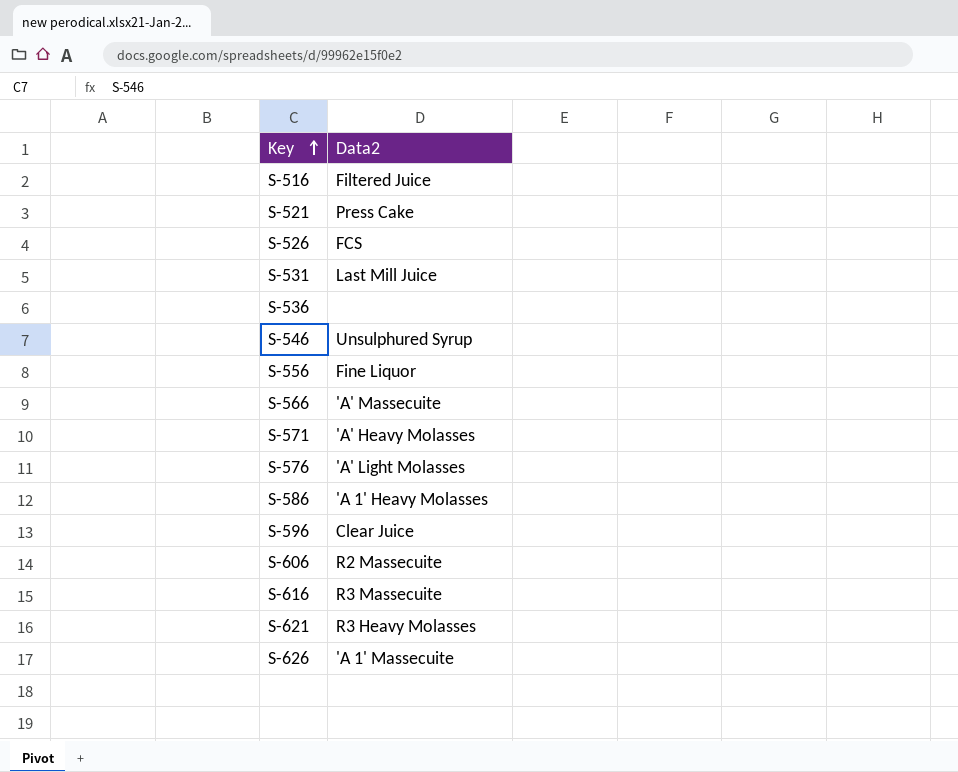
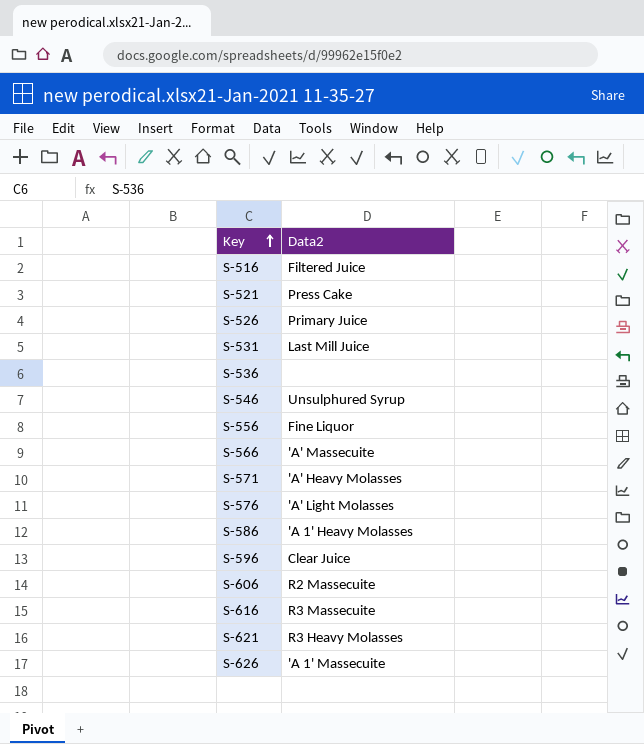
S-526 | Data2: FCS -> Primary Juice

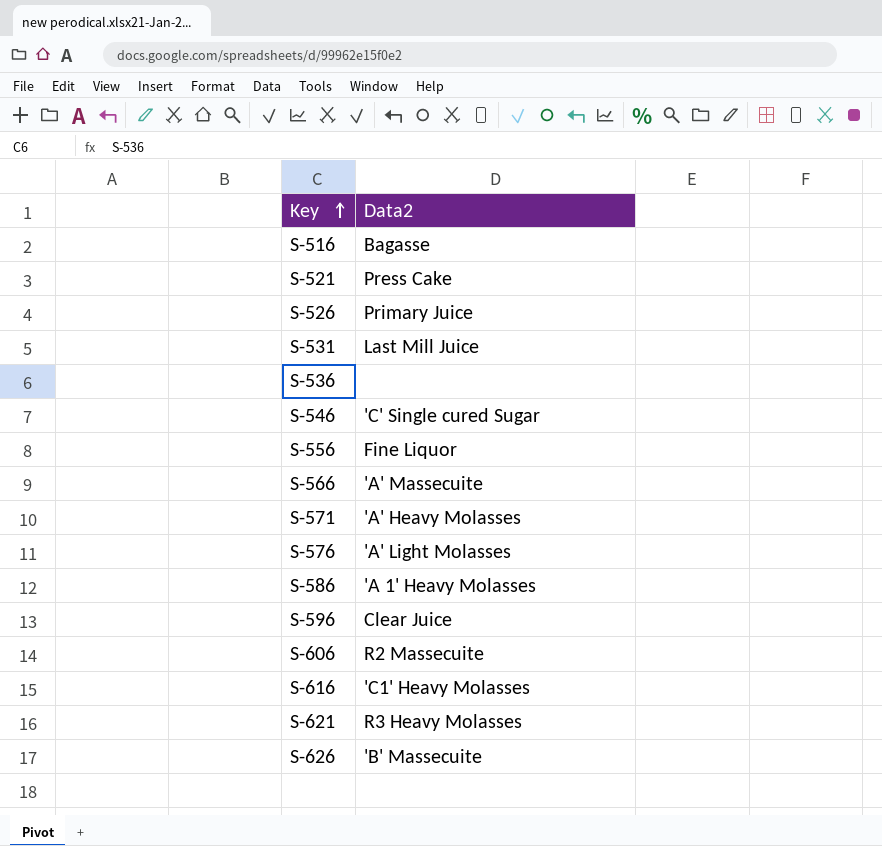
S-516 | Data2: Filtered Juice -> Bagasse
S-546 | Data2: Unsulphured Syrup -> 'C' Single cured Sugar
S-616 | Data2: R3 Massecuite -> 'C1' Heavy Molasses
S-626 | Data2: 'A 1' Massecuite -> 'B' Massecuite

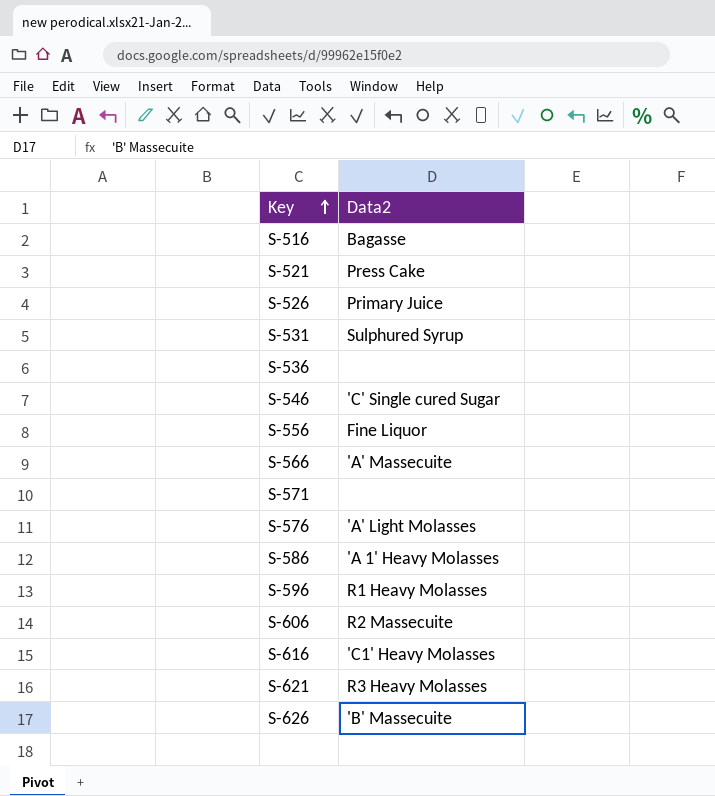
S-531 | Data2: Last Mill Juice -> Sulphured Syrup
S-571 | Data2: 'A' Heavy Molasses -> none
S-596 | Data2: Clear Juice -> R1 Heavy Molasses

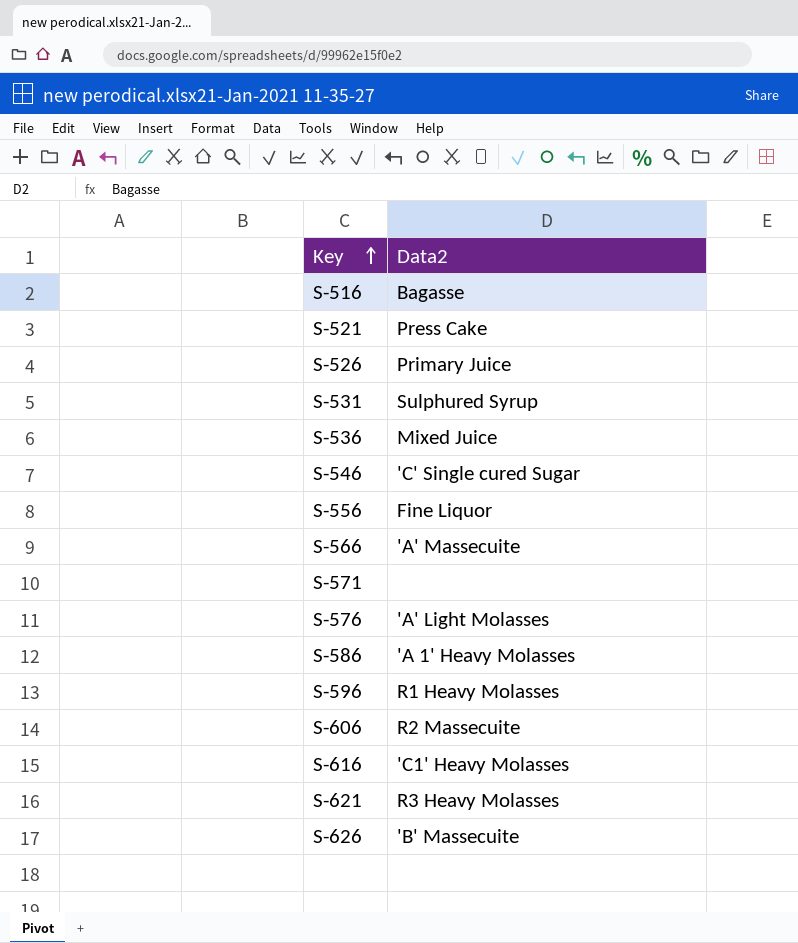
S-536 | Data2: none -> Mixed Juice

